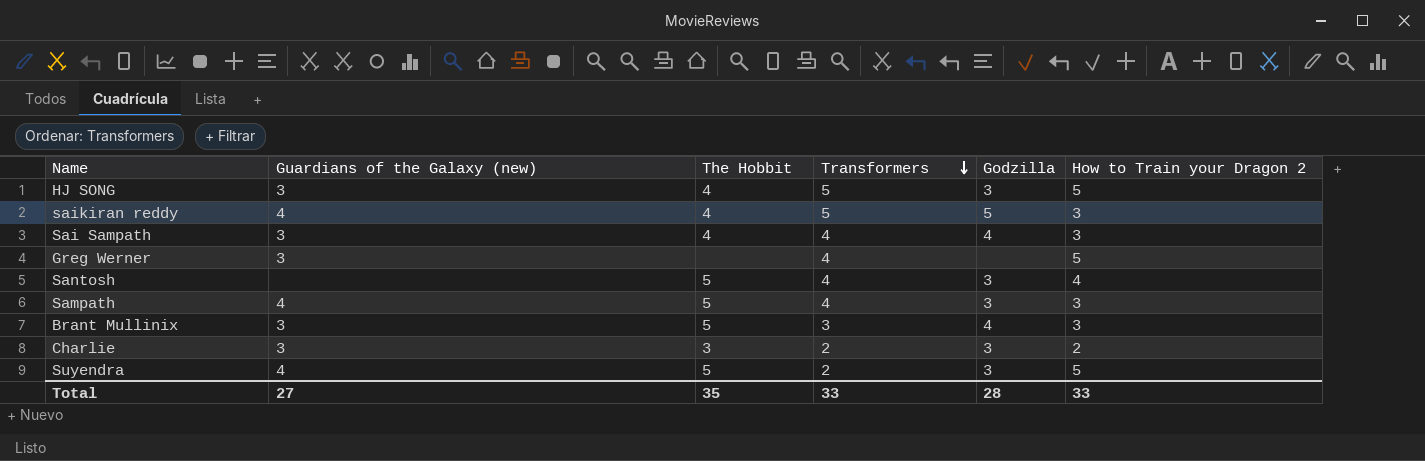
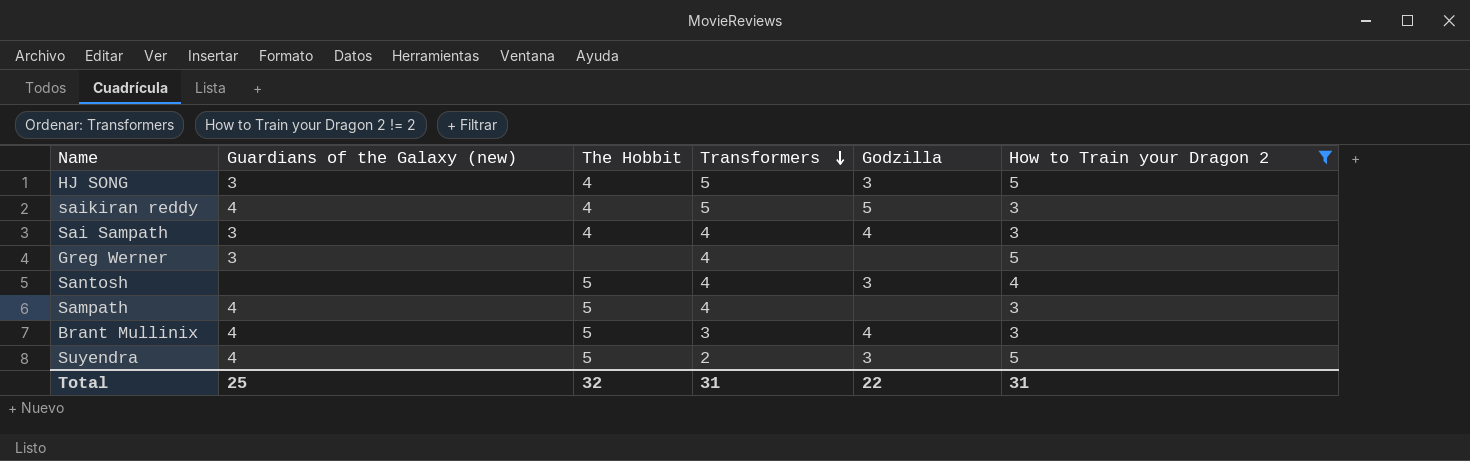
filter: none -> How to Train your Dragon 2 != 2
Sampath | Godzilla: 3 -> none
Brant Mullinix | Guardians of the Galaxy (new): 3 -> 4
Total | Guardians of the Galaxy (new): 27 -> 25
Total | The Hobbit: 35 -> 32
Total | Transformers: 33 -> 31
Total | Godzilla: 28 -> 22
Total | How to Train your Dragon 2: 33 -> 31

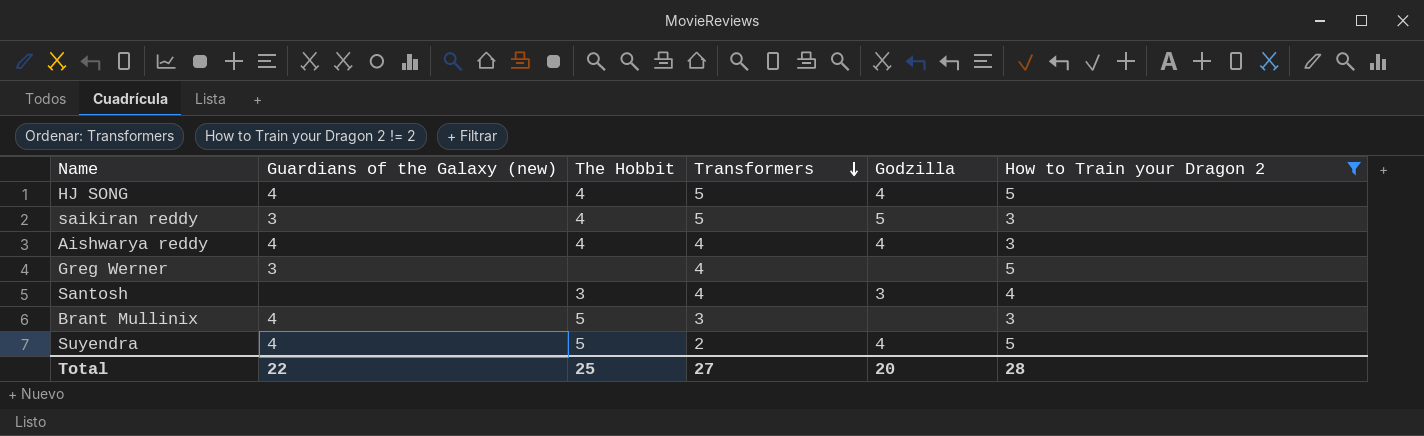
row Sai Sampath: 3 | 4 | 4 | 4 | 3 -> none
row Sampath: 4 | 5 | 4 | none | 3 -> none
HJ SONG | Guardians of the Galaxy (new): 3 -> 4
HJ SONG | Godzilla: 3 -> 4
saikiran reddy | Guardians of the Galaxy (new): 4 -> 3
row Aishwarya reddy: none -> 4 | 4 | 4 | 4 | 3
Santosh | The Hobbit: 5 -> 3
Brant Mullinix | Godzilla: 4 -> none
Suyendra | Godzilla: 3 -> 4
Total | Guardians of the Galaxy (new): 25 -> 22
Total | The Hobbit: 32 -> 25
Total | Transformers: 31 -> 27
Total | Godzilla: 22 -> 20
Total | How to Train your Dragon 2: 31 -> 28

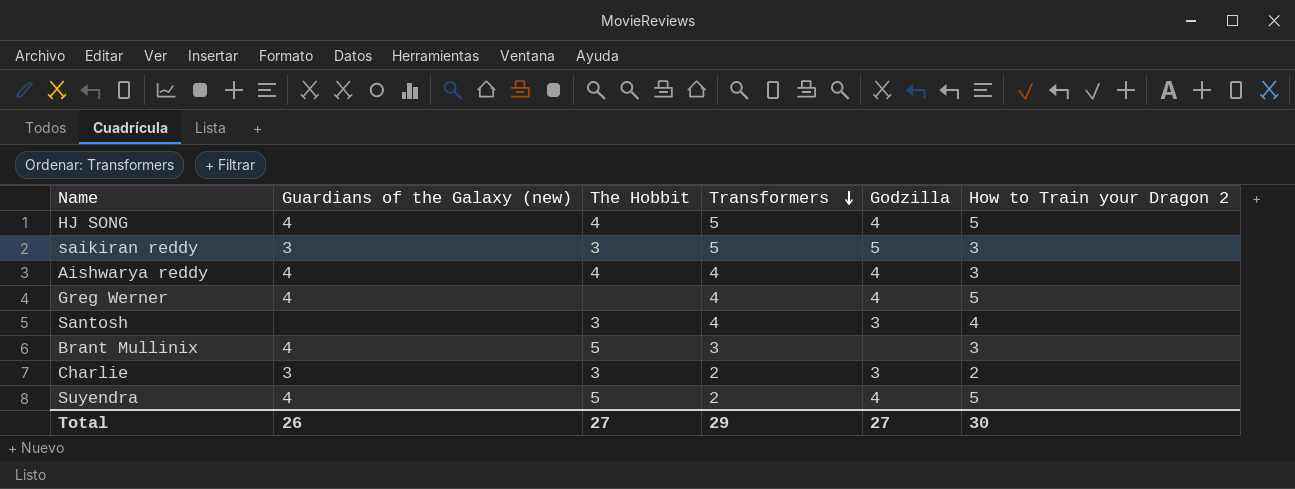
filter: How to Train your Dragon 2 != 2 -> none
saikiran reddy | The Hobbit: 4 -> 3
Greg Werner | Guardians of the Galaxy (new): 3 -> 4
Greg Werner | Godzilla: none -> 4
Total | Guardians of the Galaxy (new): 22 -> 26
Total | The Hobbit: 25 -> 27
Total | Transformers: 27 -> 29
Total | Godzilla: 20 -> 27
Total | How to Train your Dragon 2: 28 -> 30

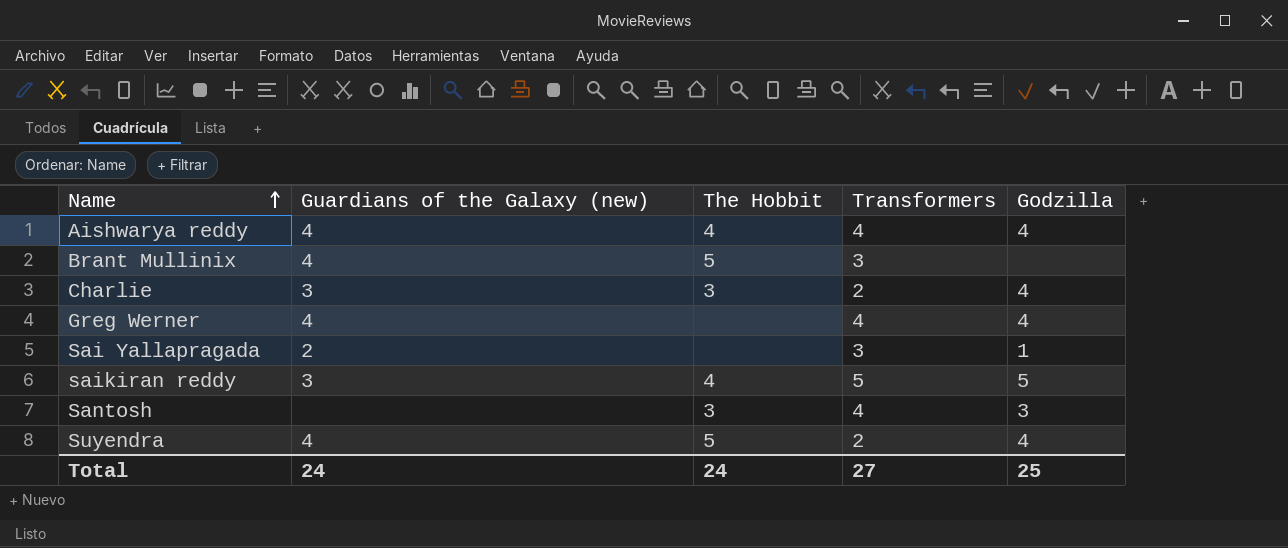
row order: Transformers descending -> Name ascending
column How to Train your Dragon 2 | position: 6 -> none
row HJ SONG: 4 | 4 | 5 | 4 | 5 -> none
Charlie | Godzilla: 3 -> 4
row Sai Yallapragada: none -> 2 | none | 3 | 1
saikiran reddy | The Hobbit: 3 -> 4
Total | Guardians of the Galaxy (new): 26 -> 24
Total | The Hobbit: 27 -> 24
Total | Transformers: 29 -> 27
Total | Godzilla: 27 -> 25

